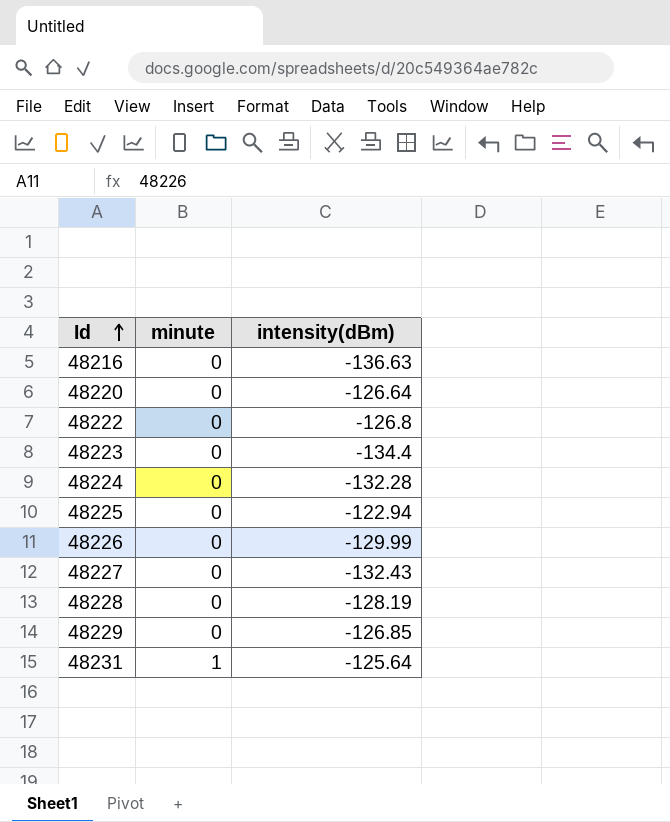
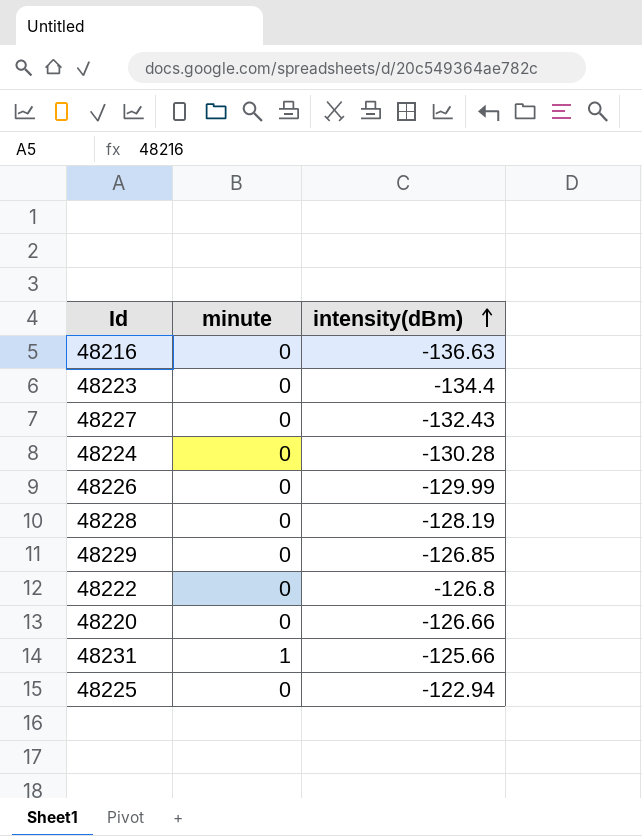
row order: Id ascending -> intensity(dBm) ascending
48224 | intensity(dBm): -132.28 -> -130.28
48220 | intensity(dBm): -126.64 -> -126.66
48231 | intensity(dBm): -125.64 -> -125.66

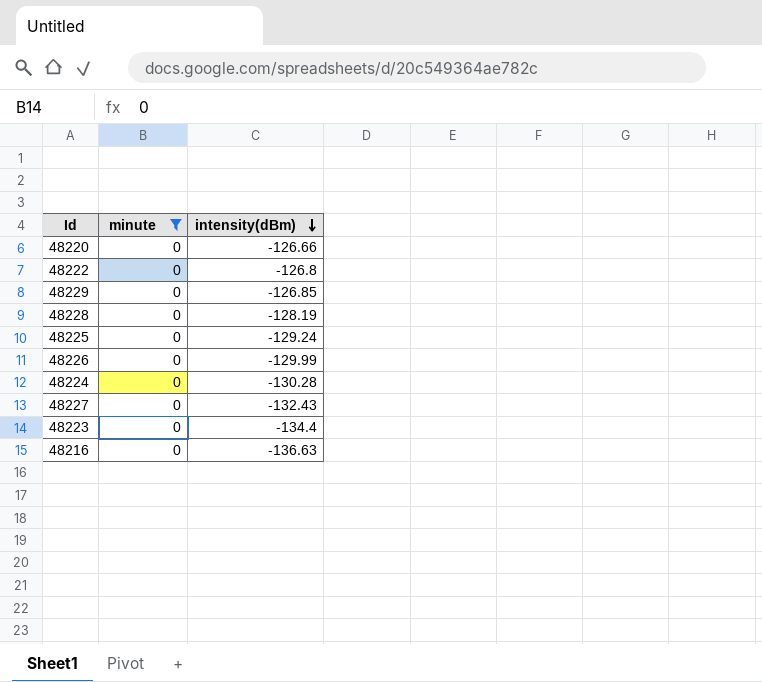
filter: none -> minute = 0
row order: intensity(dBm) ascending -> intensity(dBm) descending
48225 | intensity(dBm): -122.94 -> -129.24

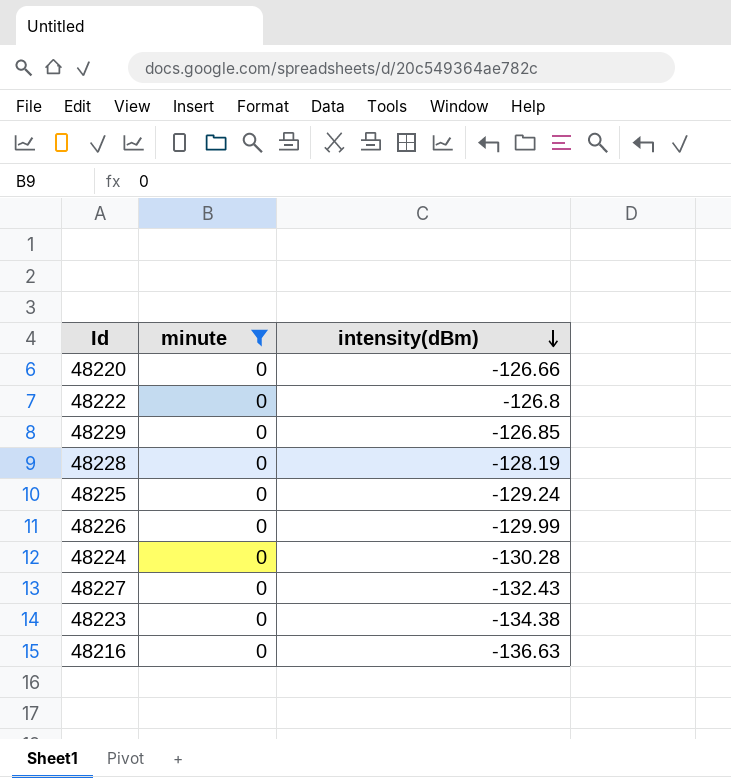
48223 | intensity(dBm): -134.4 -> -134.38

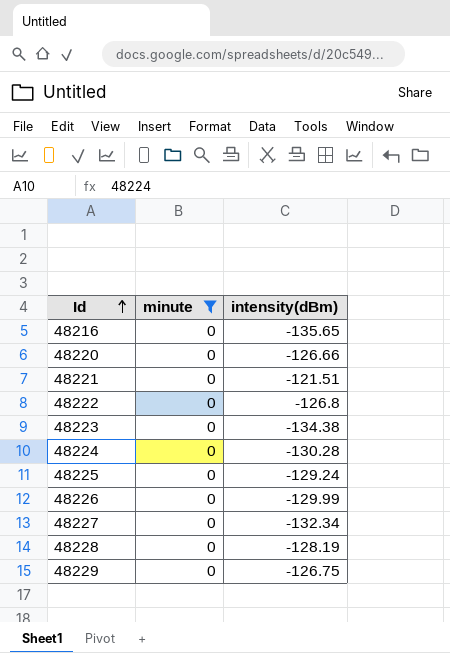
row order: intensity(dBm) descending -> Id ascending
48216 | intensity(dBm): -136.63 -> -135.65
row 48221: none -> 0 | -121.51
48227 | intensity(dBm): -132.43 -> -132.34
48229 | intensity(dBm): -126.85 -> -126.75

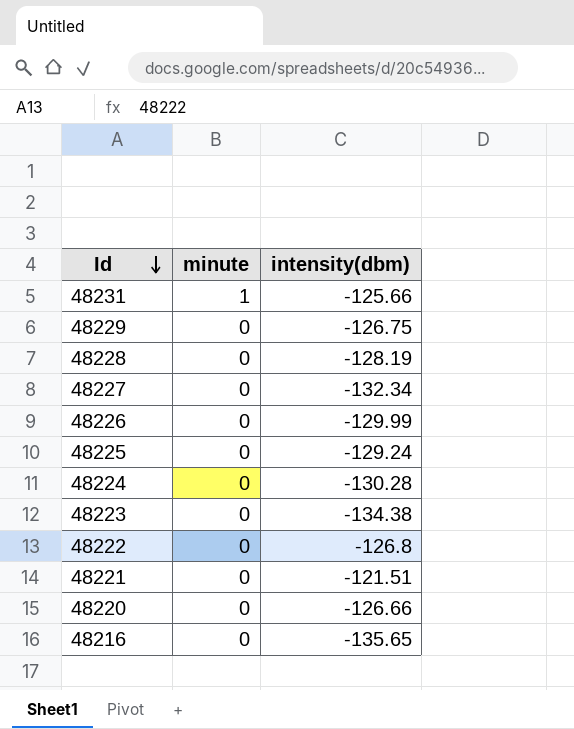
filter: minute = 0 -> none
row order: Id ascending -> Id descending
column name: intensity(dBm) -> intensity(dbm)

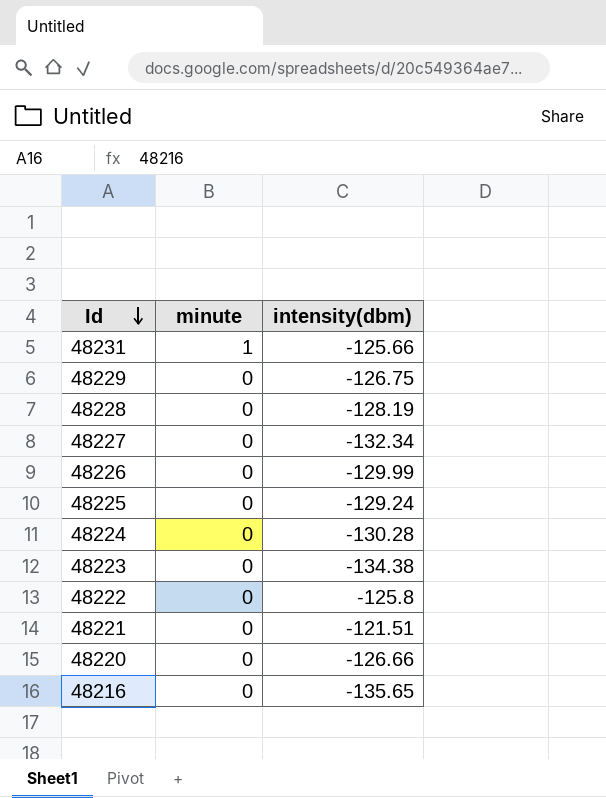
48222 | intensity(dbm): -126.8 -> -125.8

